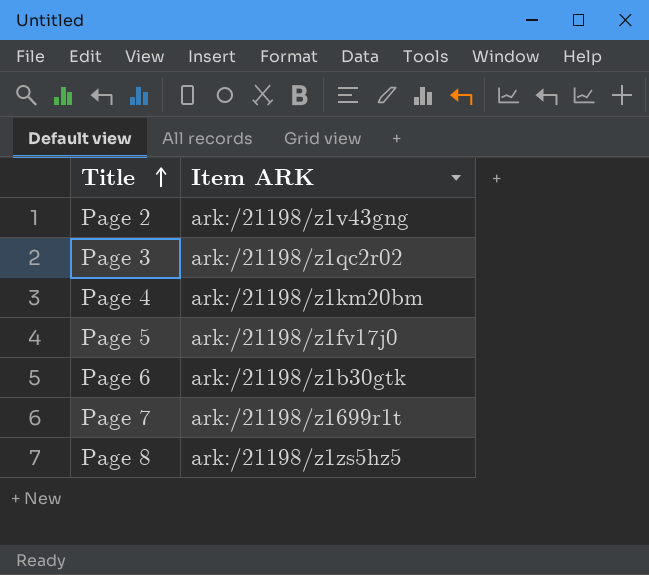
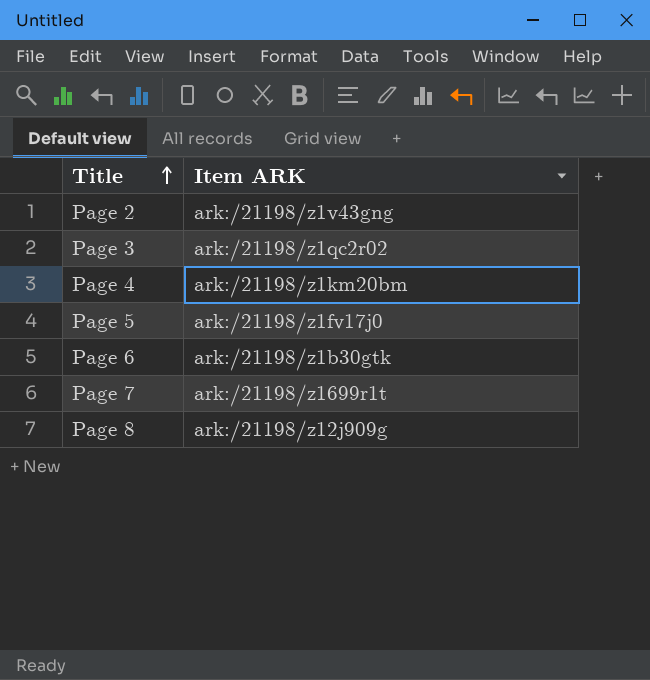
Page 8 | Item ARK: ark:/21198/z1zs5hz5 -> ark:/21198/z12j909g

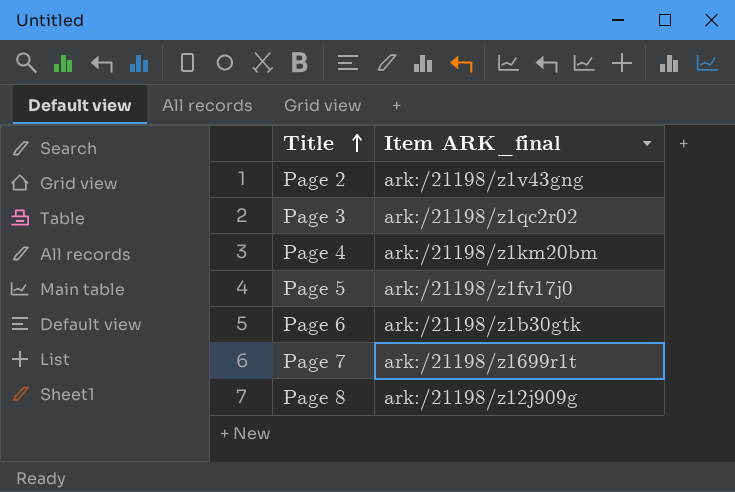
column name: Item ARK -> Item ARK_final

